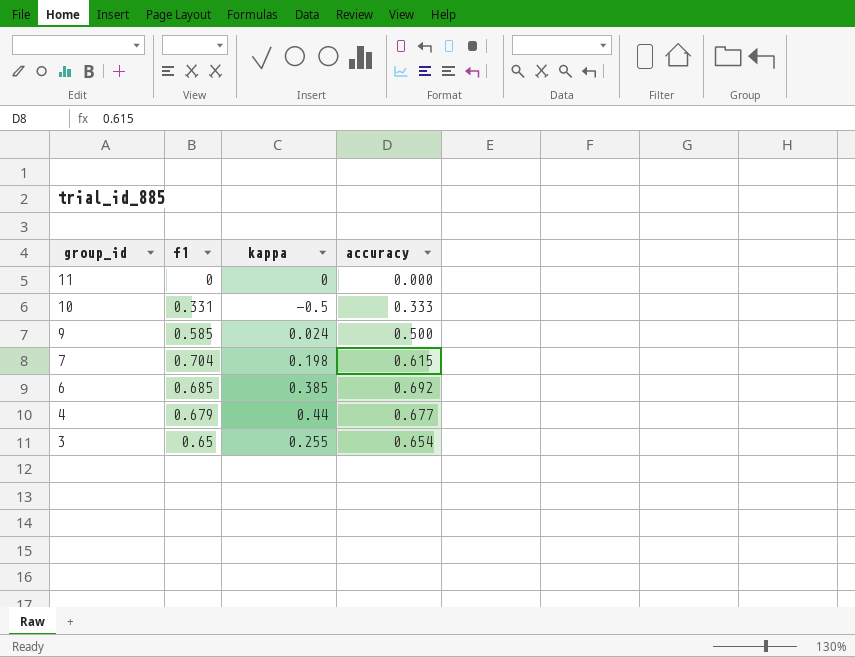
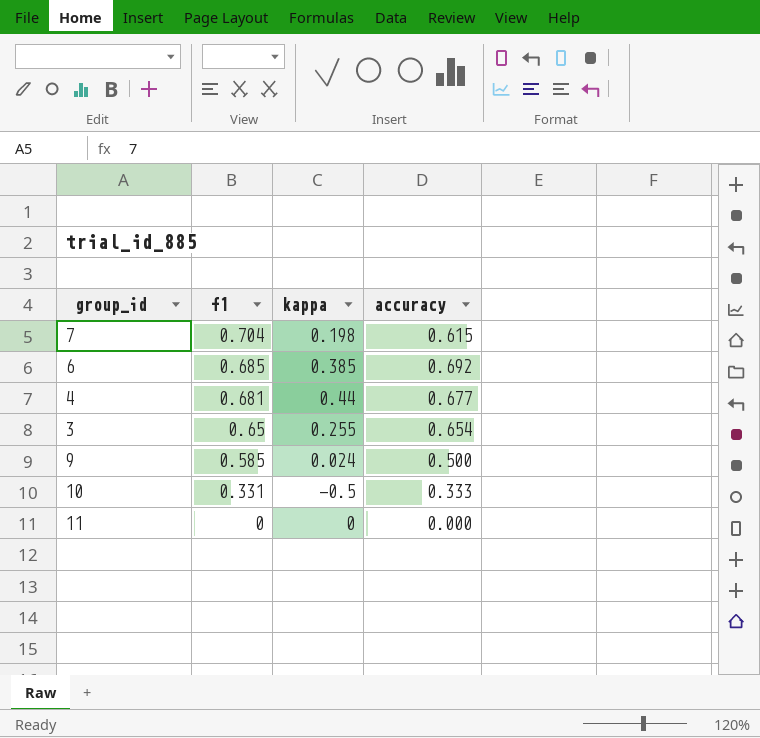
row order: group_id descending -> f1 descending
4 | f1: 0.679 -> 0.681

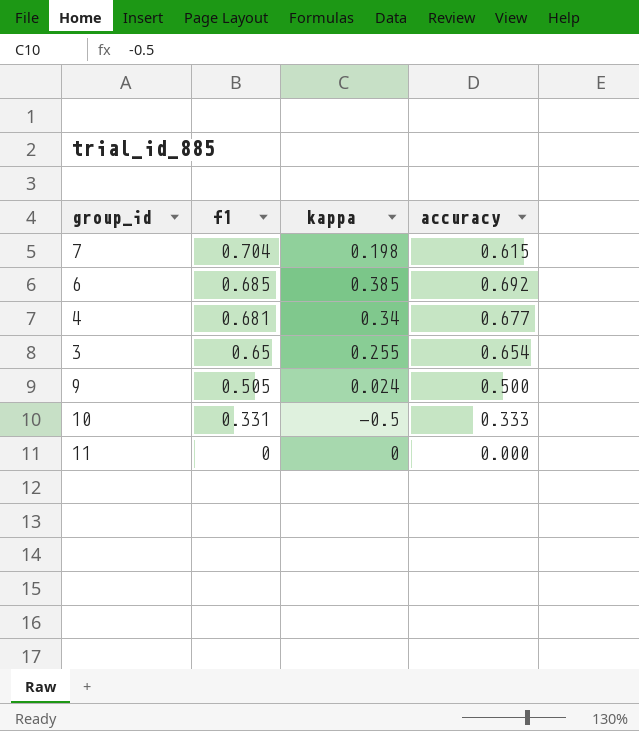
4 | kappa: 0.44 -> 0.34
9 | f1: 0.585 -> 0.505

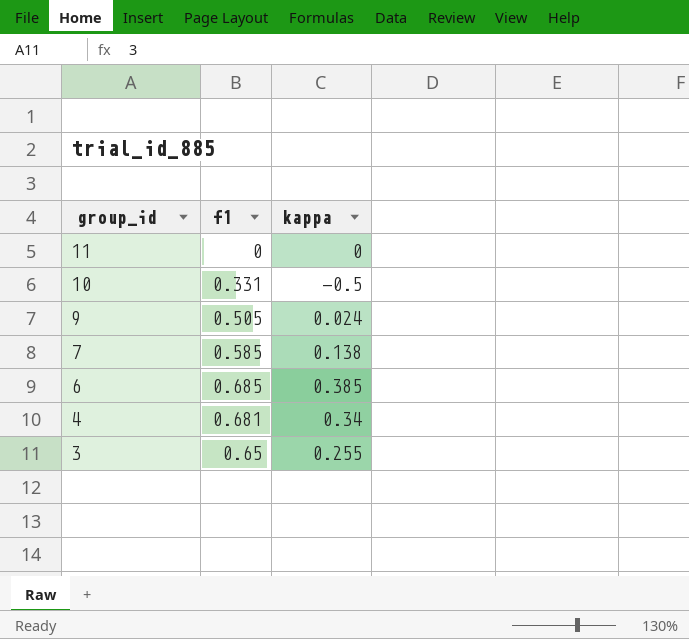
row order: f1 descending -> group_id descending
column accuracy | position: 4 -> none
7 | f1: 0.704 -> 0.585
7 | kappa: 0.198 -> 0.138

